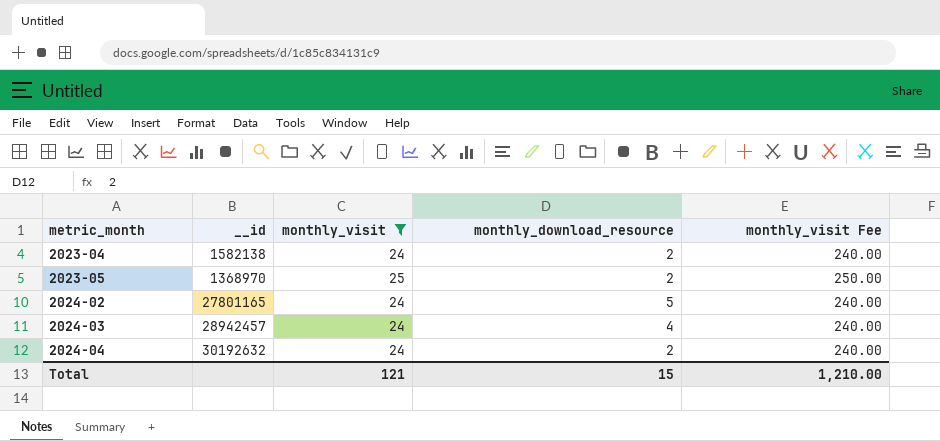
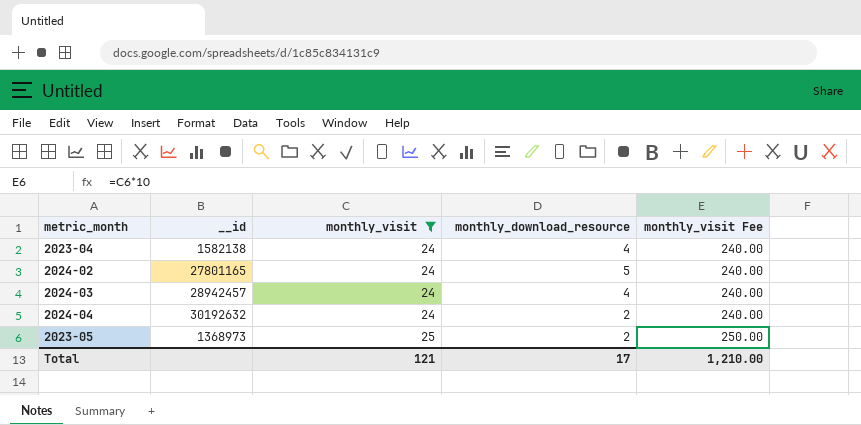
row order: metric_month ascending -> monthly_visit ascending
2023-04 | monthly_download_resource: 2 -> 4
2023-05 | __id: 1368970 -> 1368973
Total | monthly_download_resource: 15 -> 17

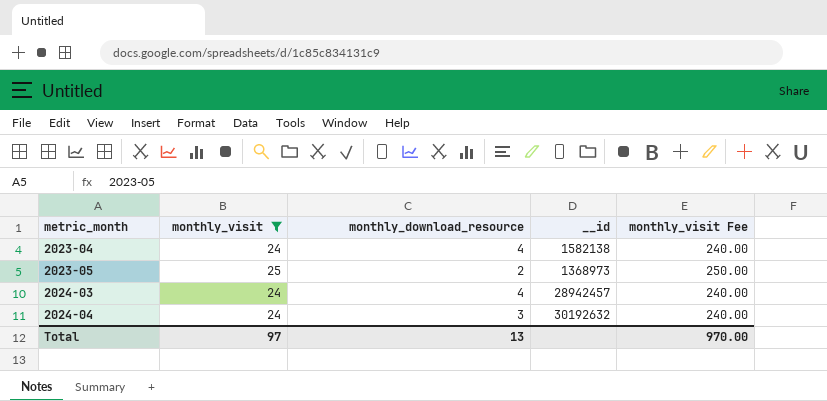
row order: monthly_visit ascending -> metric_month ascending
column __id | position: 2 -> 4
row 2024-02: 27801165 | 24 | 5 | 240.00 -> none
2024-04 | monthly_download_resource: 2 -> 3
Total | monthly_visit: 121 -> 97
Total | monthly_download_resource: 17 -> 13
Total | monthly_visit Fee: 1,210.00 -> 970.00

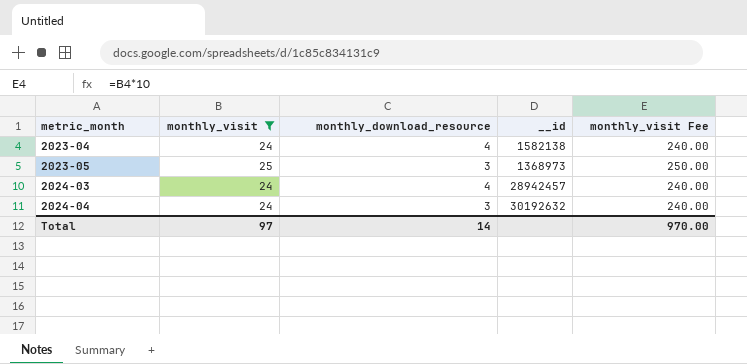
2023-05 | monthly_download_resource: 2 -> 3
Total | monthly_download_resource: 13 -> 14

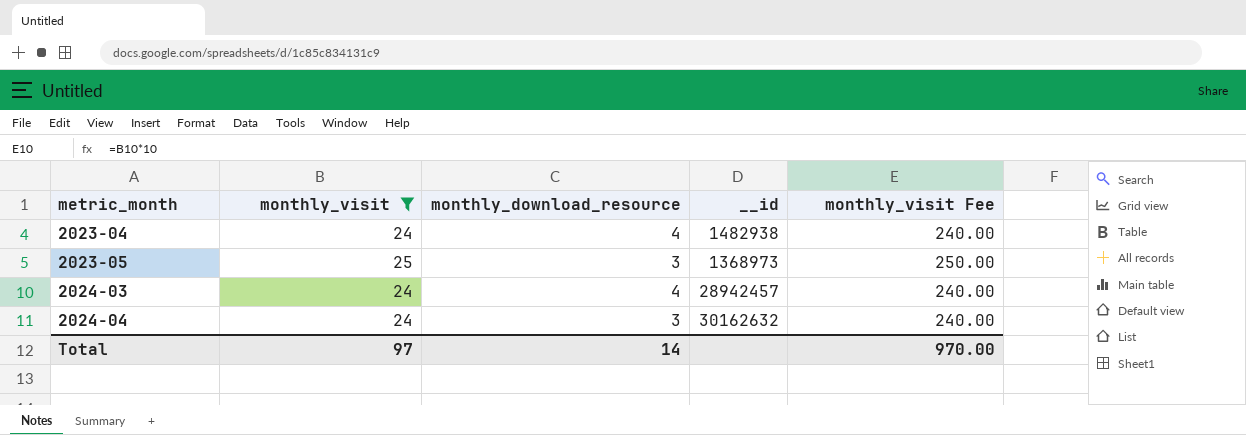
2023-04 | __id: 1582138 -> 1482938
2024-04 | __id: 30192632 -> 30162632

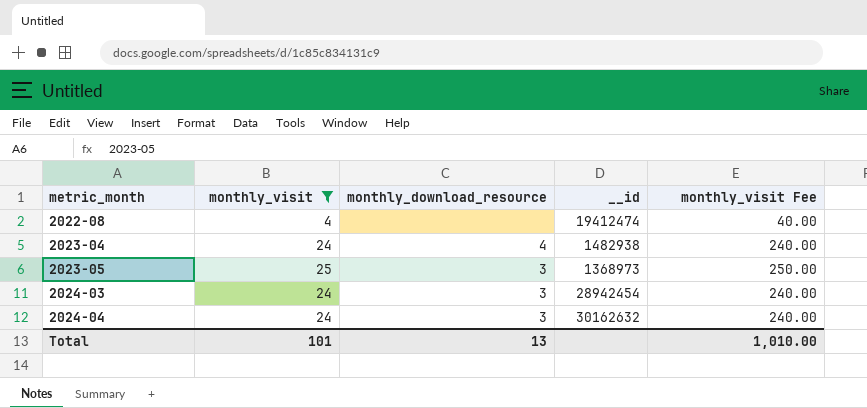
row 2022-08: none -> 4 | none | 19412474 | 40.00
2024-03 | monthly_download_resource: 4 -> 3
2024-03 | __id: 28942457 -> 28942454
Total | monthly_visit: 97 -> 101
Total | monthly_download_resource: 14 -> 13
Total | monthly_visit Fee: 970.00 -> 1,010.00

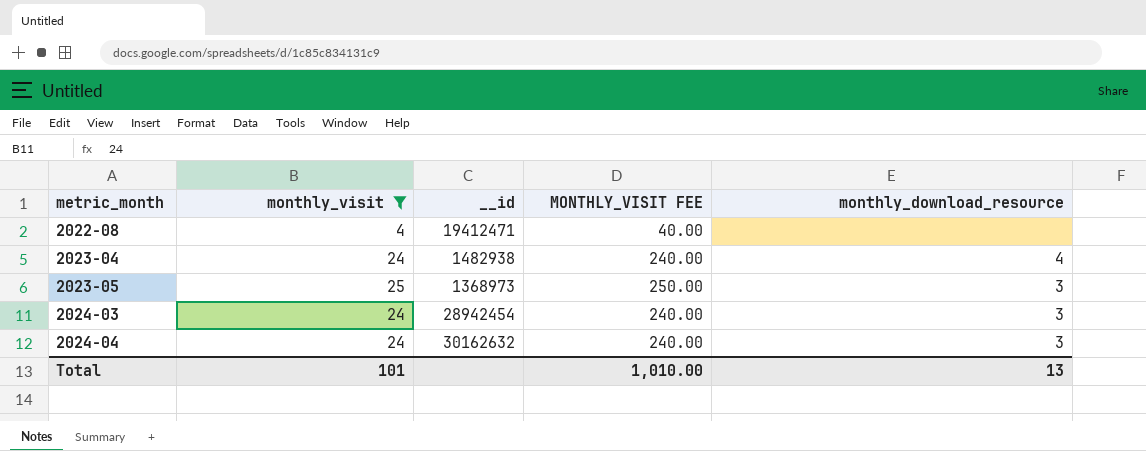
column name: monthly_visit Fee -> MONTHLY_VISIT FEE
column monthly_download_resource | position: 3 -> 5
2022-08 | __id: 19412474 -> 19412471

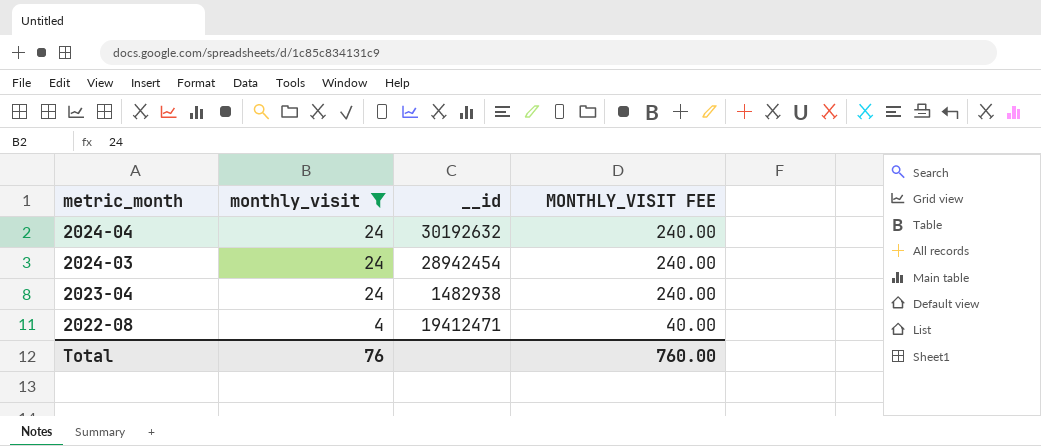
row order: metric_month ascending -> metric_month descending
column monthly_download_resource | position: 5 -> none
row 2023-05: 25 | 1368973 | 250.00 | 3 -> none
2024-04 | __id: 30162632 -> 30192632
Total | monthly_visit: 101 -> 76
Total | MONTHLY_VISIT FEE: 1,010.00 -> 760.00

